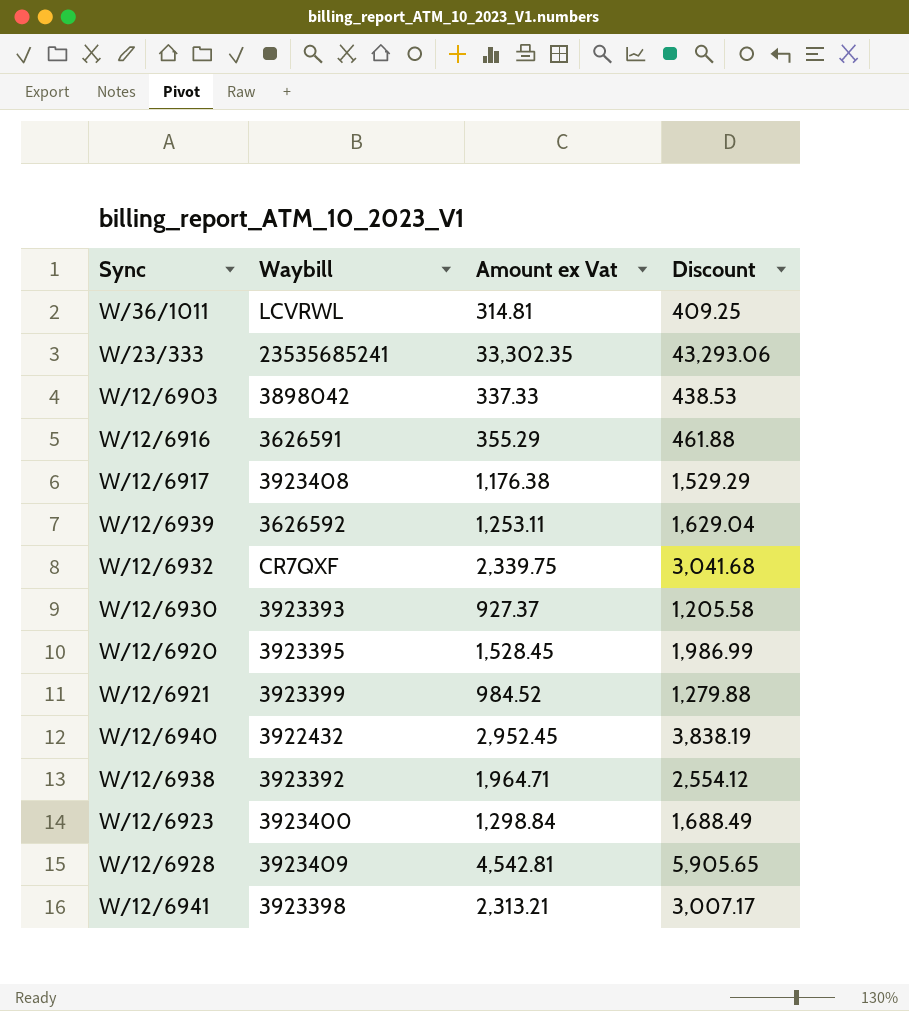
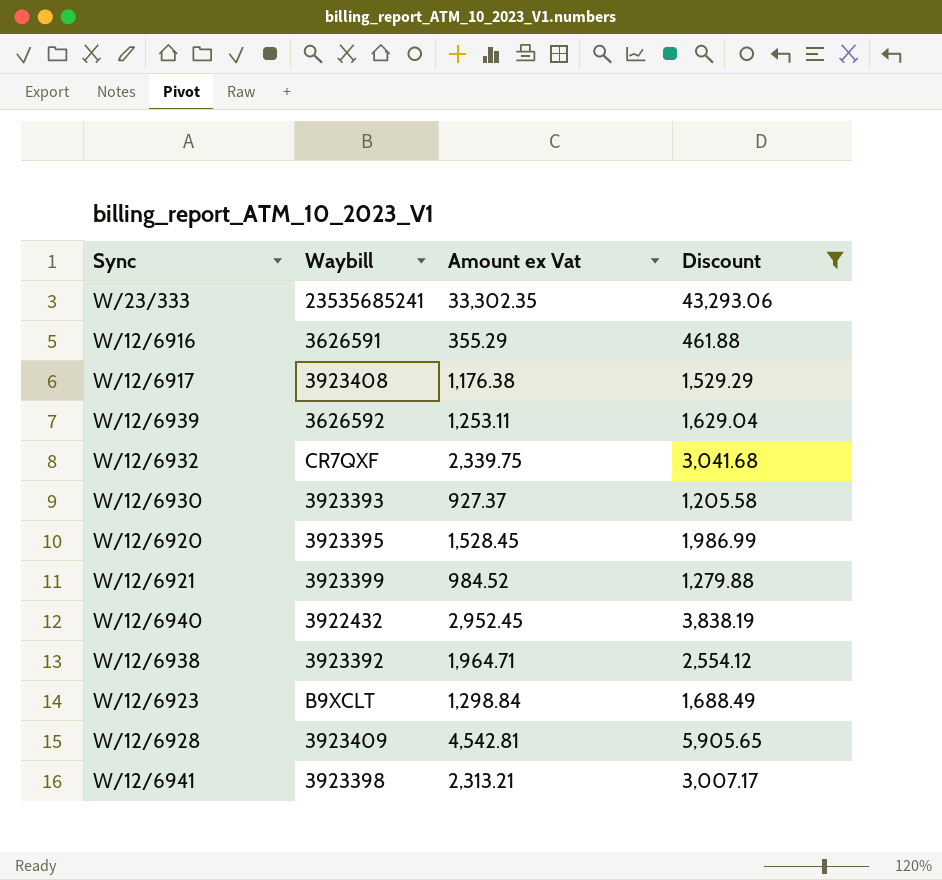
filter: none -> Discount >= 461.88
W/12/6923 | Waybill: 3923400 -> B9XCLT

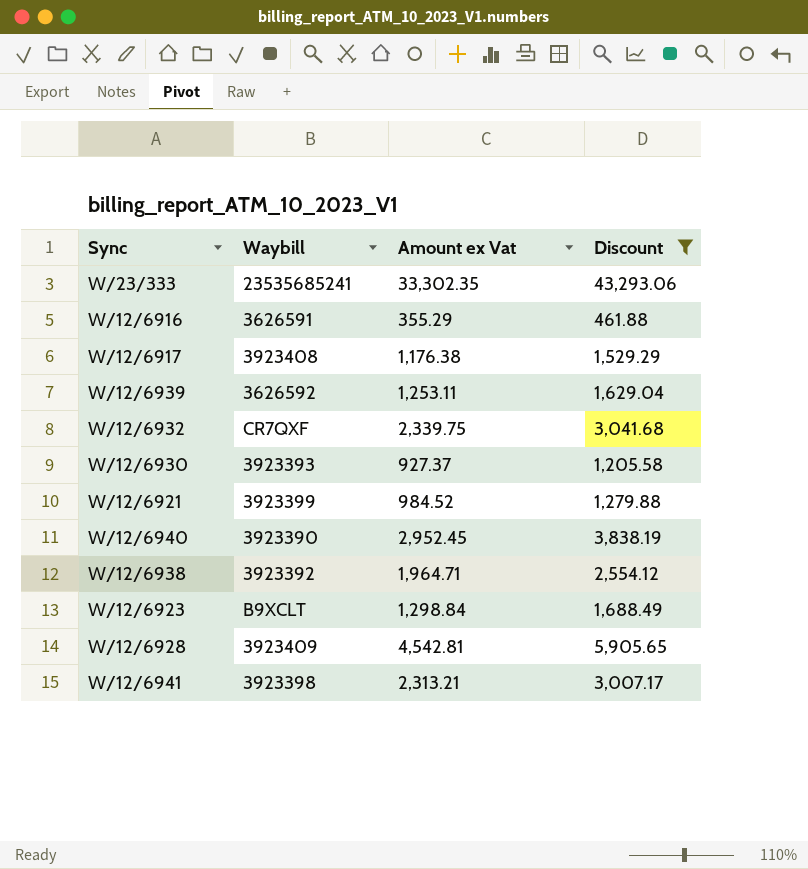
row W/12/6920: 3923395 | 1,528.45 | 1,986.99 -> none
W/12/6940 | Waybill: 3922432 -> 3923390

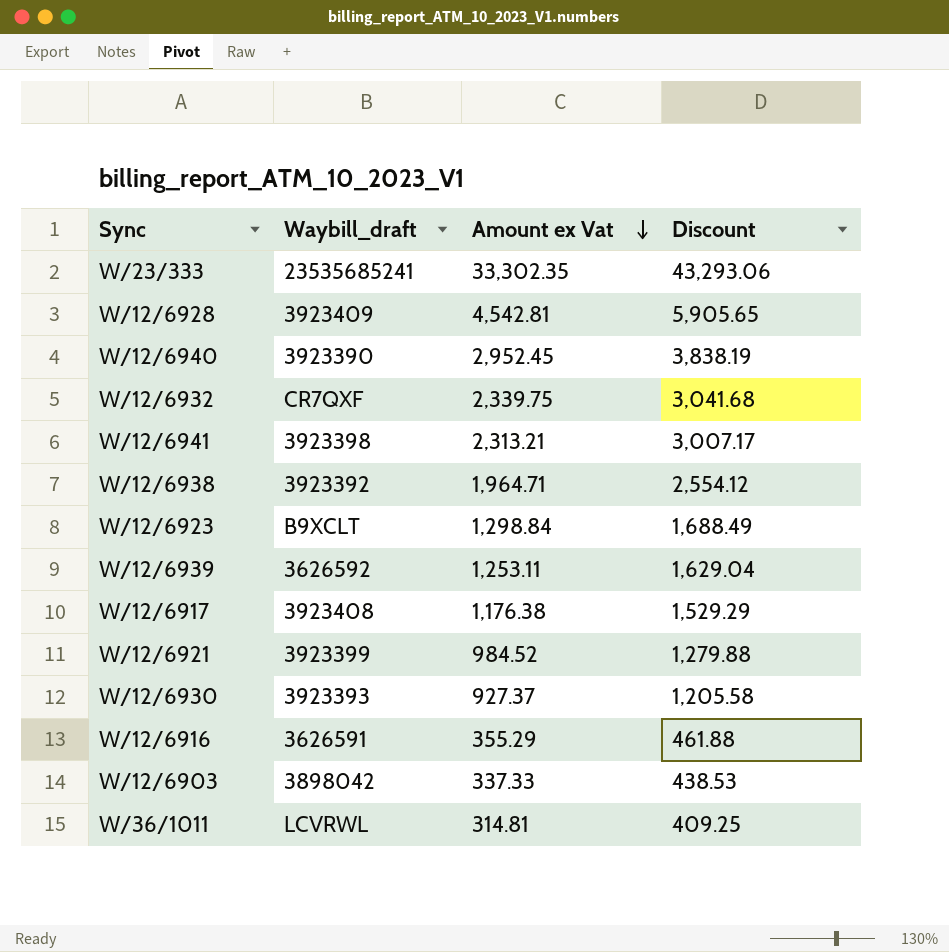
filter: Discount >= 461.88 -> none
row order: none -> Amount ex Vat descending
column name: Waybill -> Waybill_draft

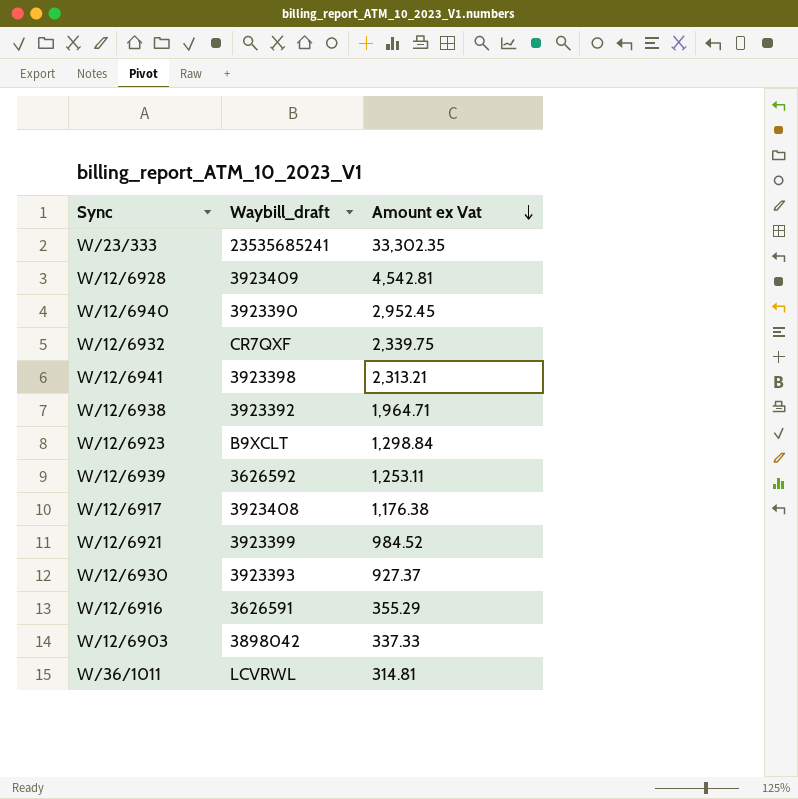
column Discount | formula: [Amount ex Vat] * 1.3 -> none

